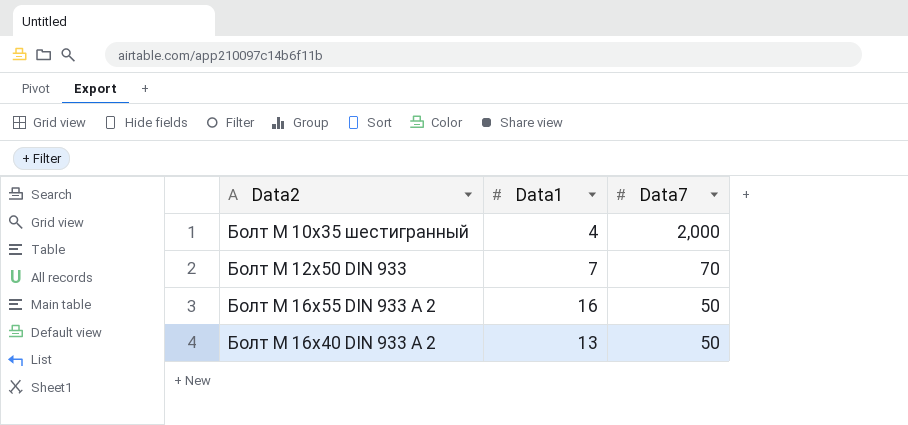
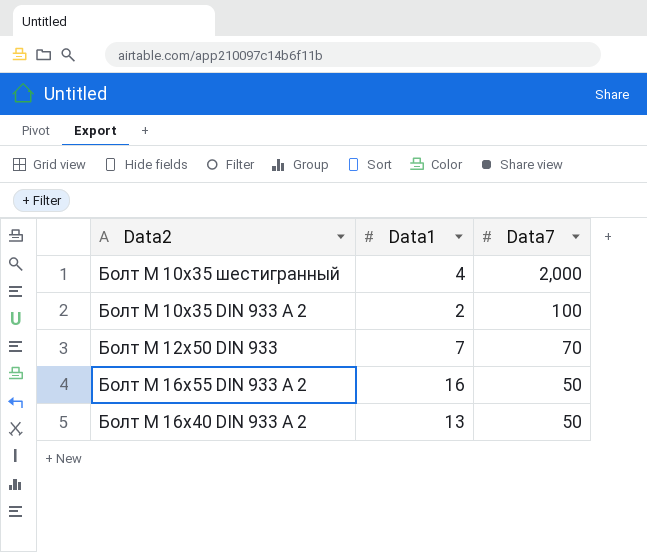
row Болт М 10х35 DIN 933 А 2: none -> 2 | 100

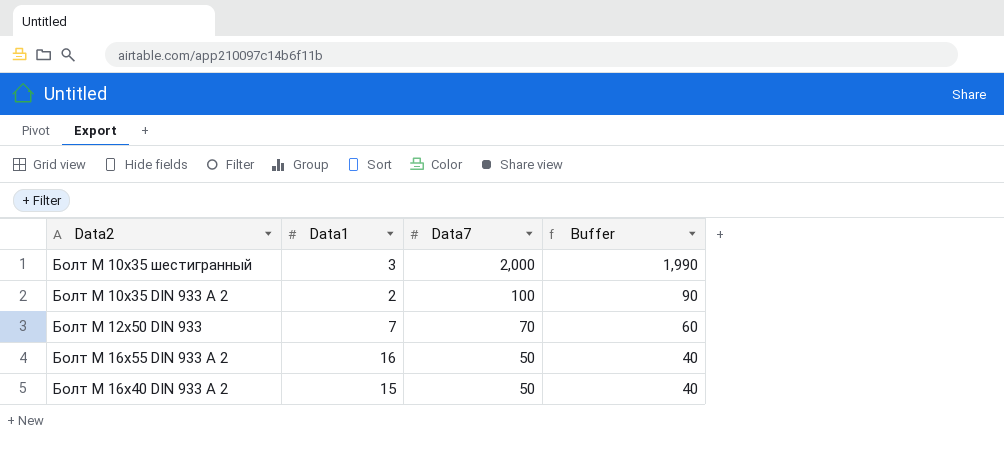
column Buffer | formula: none -> [Data7] - 10
Болт М 10х35 шестигранный | Data1: 4 -> 3
Болт М 16х40 DIN 933 А 2 | Data1: 13 -> 15

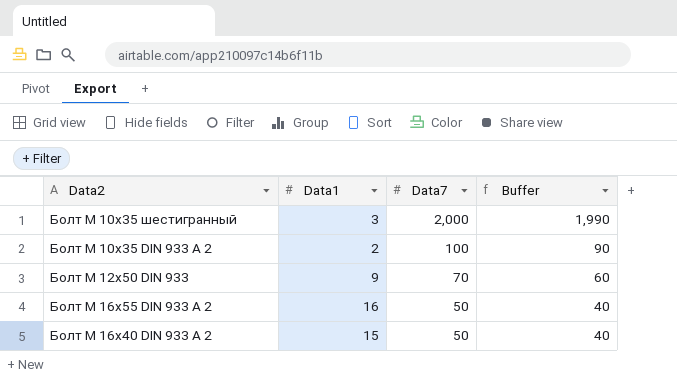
Болт М 12х50 DIN 933 | Data1: 7 -> 9

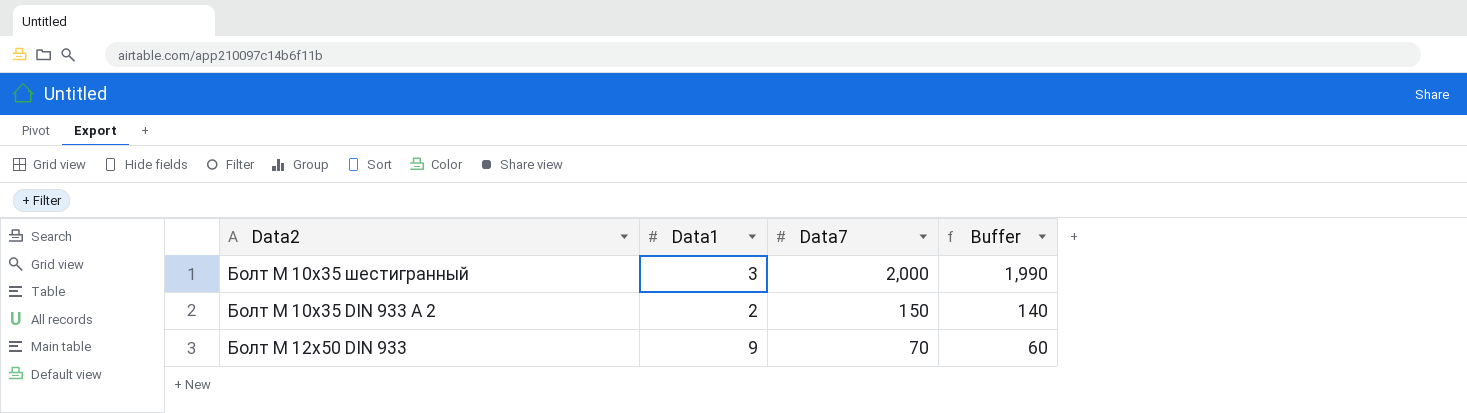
row Болт М 16х55 DIN 933 А 2: 16 | 50 | 40 -> none
row Болт М 16х40 DIN 933 А 2: 15 | 50 | 40 -> none
Болт М 10х35 DIN 933 А 2 | Data7: 100 -> 150
Болт М 10х35 DIN 933 А 2 | Buffer: 90 -> 140

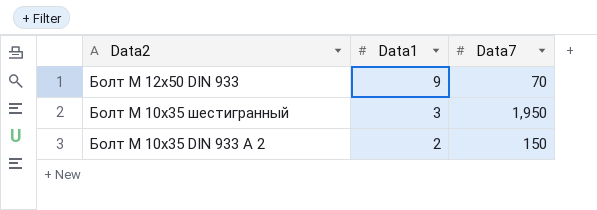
row order: Data7 descending -> Data2 descending
column Buffer | formula: [Data7] - 10 -> none
Болт М 10х35 шестигранный | Data7: 2,000 -> 1,950

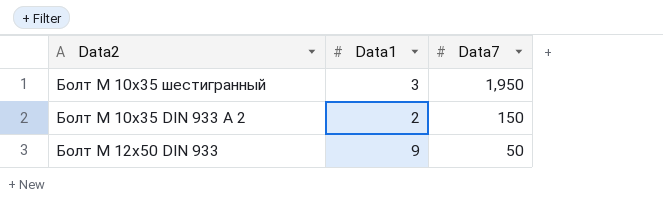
row order: Data2 descending -> Data7 descending
Болт М 12х50 DIN 933 | Data7: 70 -> 50

